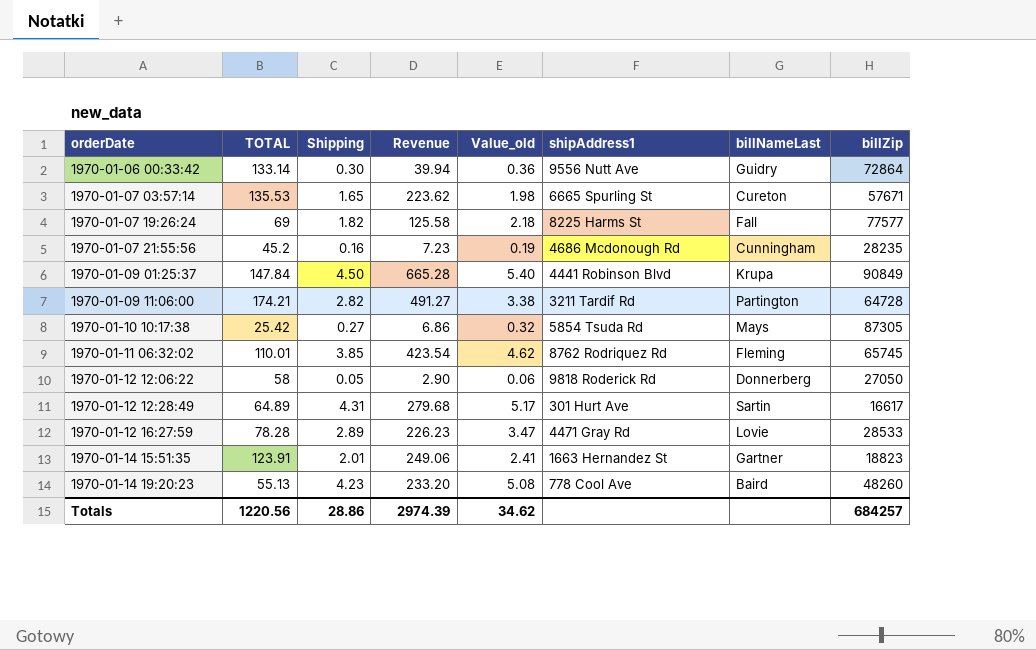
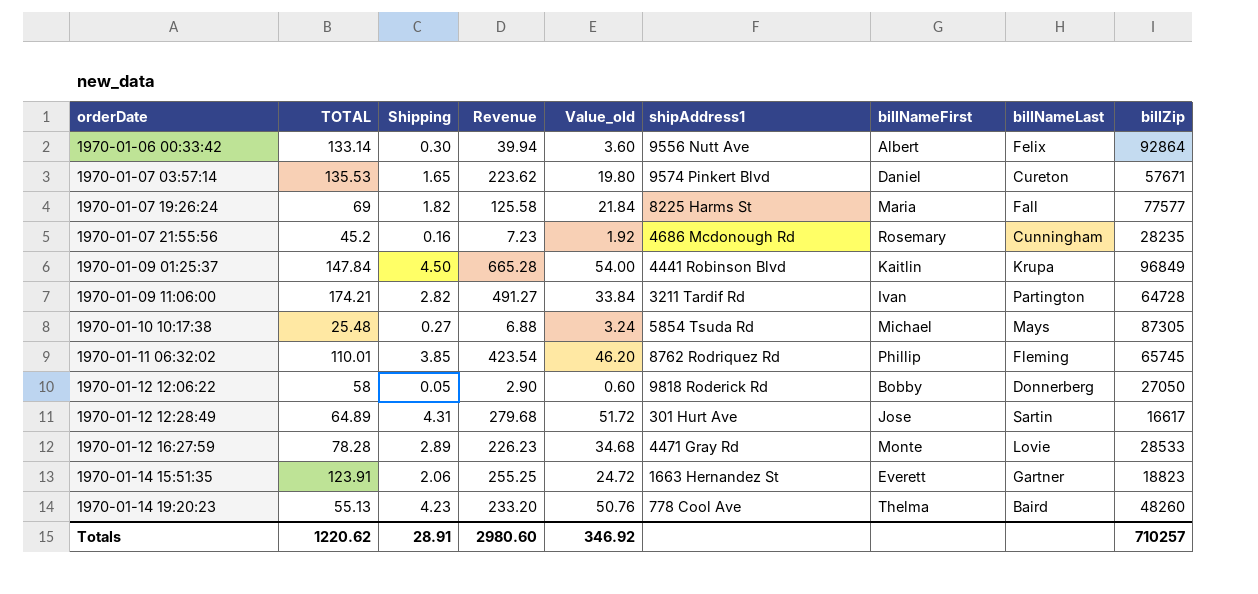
column Value_old | formula: [Shipping] * 1.2 -> [Shipping] * 12
column billNameFirst | position: none -> 7
1970-01-06 00:33:42 | billNameLast: Guidry -> Felix
1970-01-06 00:33:42 | billZip: 72864 -> 92864
1970-01-07 03:57:14 | shipAddress1: 6665 Spurling St -> 9574 Pinkert Blvd
1970-01-09 01:25:37 | billZip: 90849 -> 96849
1970-01-10 10:17:38 | TOTAL: 25.42 -> 25.48
1970-01-10 10:17:38 | Revenue: 6.86 -> 6.88
1970-01-14 15:51:35 | Shipping: 2.01 -> 2.06
1970-01-14 15:51:35 | Revenue: 249.06 -> 255.25
Totals | TOTAL: 1220.56 -> 1220.62
Totals | Shipping: 28.86 -> 28.91
Totals | Revenue: 2974.39 -> 2980.60
Totals | Value_old: 34.62 -> 346.92
Totals | billZip: 684257 -> 710257

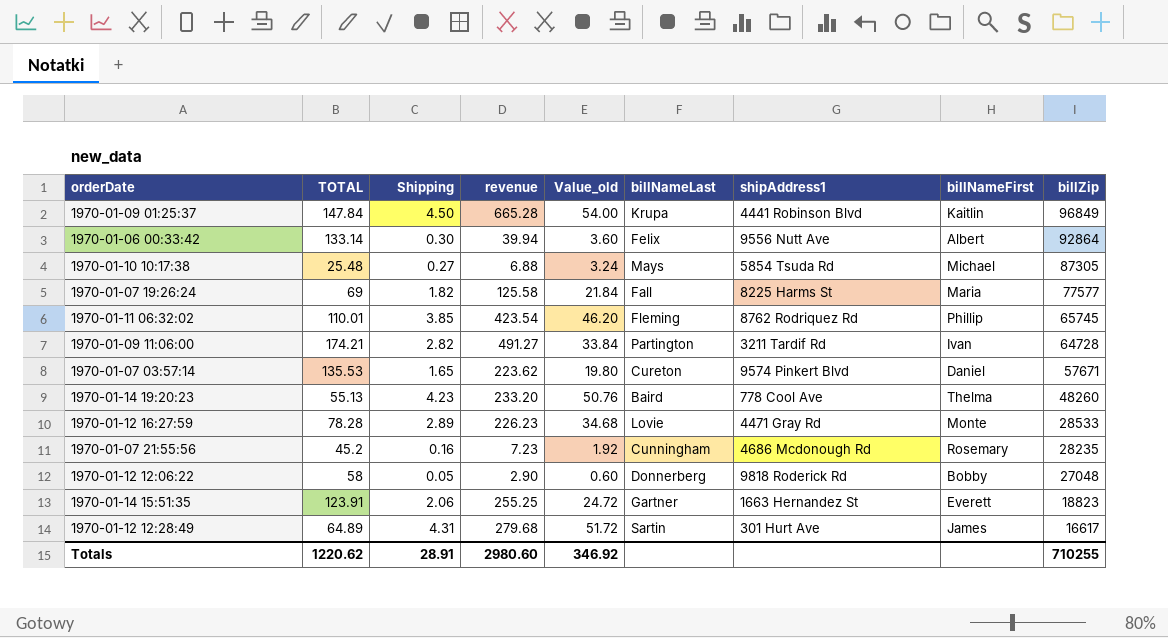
row order: orderDate ascending -> billZip descending
column name: Revenue -> revenue
column billNameLast | position: 8 -> 6
1970-01-12 12:06:22 | billZip: 27050 -> 27048
1970-01-12 12:28:49 | billNameFirst: Jose -> James
Totals | billZip: 710257 -> 710255

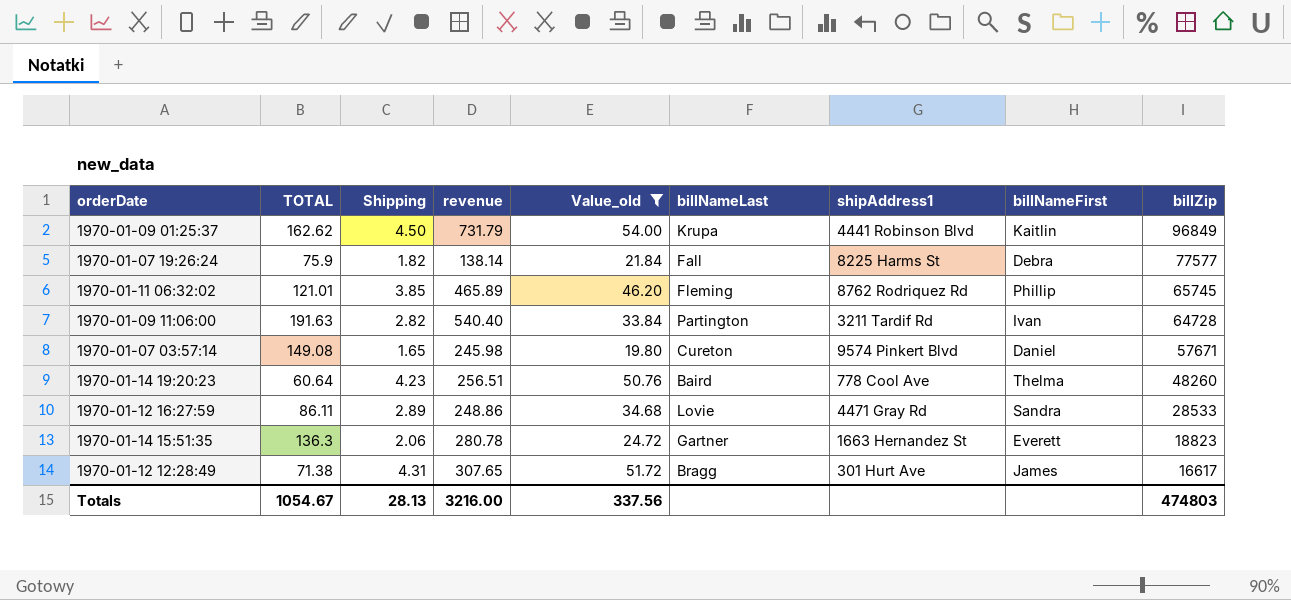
filter: none -> Value_old >= 19.80
1970-01-09 01:25:37 | TOTAL: 147.84 -> 162.62
1970-01-09 01:25:37 | revenue: 665.28 -> 731.79
1970-01-07 19:26:24 | TOTAL: 69 -> 75.9
1970-01-07 19:26:24 | revenue: 125.58 -> 138.14
1970-01-07 19:26:24 | billNameFirst: Maria -> Debra
1970-01-11 06:32:02 | TOTAL: 110.01 -> 121.01
1970-01-11 06:32:02 | revenue: 423.54 -> 465.89
1970-01-09 11:06:00 | TOTAL: 174.21 -> 191.63
1970-01-09 11:06:00 | revenue: 491.27 -> 540.40
1970-01-07 03:57:14 | TOTAL: 135.53 -> 149.08
1970-01-07 03:57:14 | revenue: 223.62 -> 245.98
1970-01-14 19:20:23 | TOTAL: 55.13 -> 60.64
1970-01-14 19:20:23 | revenue: 233.20 -> 256.51
1970-01-12 16:27:59 | TOTAL: 78.28 -> 86.11
1970-01-12 16:27:59 | revenue: 226.23 -> 248.86
1970-01-12 16:27:59 | billNameFirst: Monte -> Sandra
1970-01-14 15:51:35 | TOTAL: 123.91 -> 136.3
1970-01-14 15:51:35 | revenue: 255.25 -> 280.78
1970-01-12 12:28:49 | TOTAL: 64.89 -> 71.38
1970-01-12 12:28:49 | revenue: 279.68 -> 307.65
1970-01-12 12:28:49 | billNameLast: Sartin -> Bragg
Totals | TOTAL: 1220.62 -> 1054.67
Totals | Shipping: 28.91 -> 28.13
Totals | revenue: 2980.60 -> 3216.00
Totals | Value_old: 346.92 -> 337.56
Totals | billZip: 710255 -> 474803

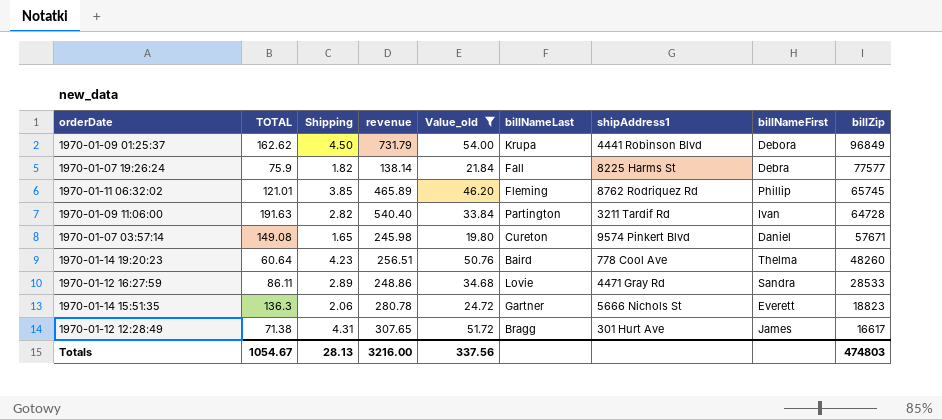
1970-01-09 01:25:37 | billNameFirst: Kaitlin -> Debora
1970-01-14 15:51:35 | shipAddress1: 1663 Hernandez St -> 5666 Nichols St

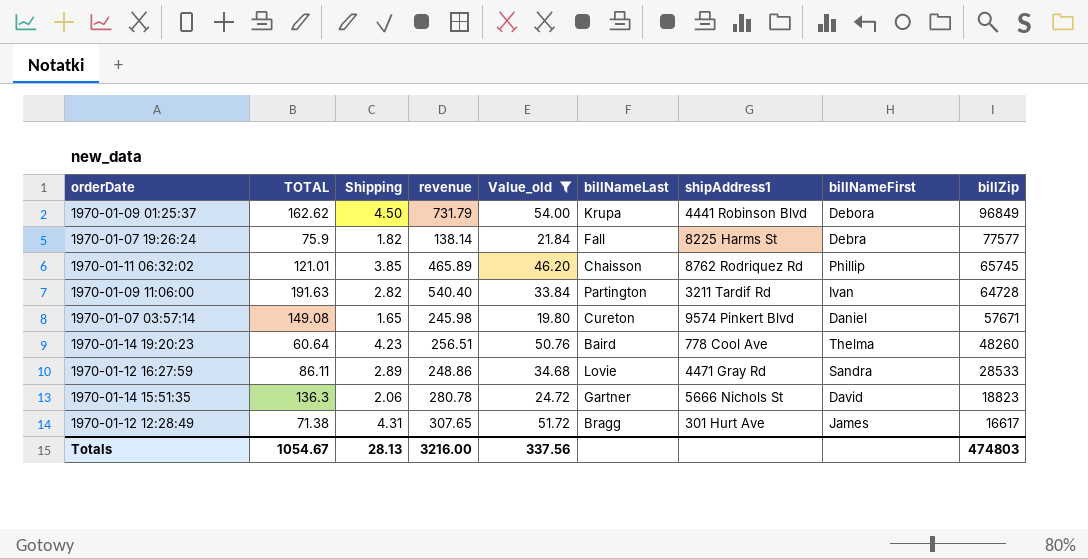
1970-01-11 06:32:02 | billNameLast: Fleming -> Chaisson
1970-01-14 15:51:35 | billNameFirst: Everett -> David

